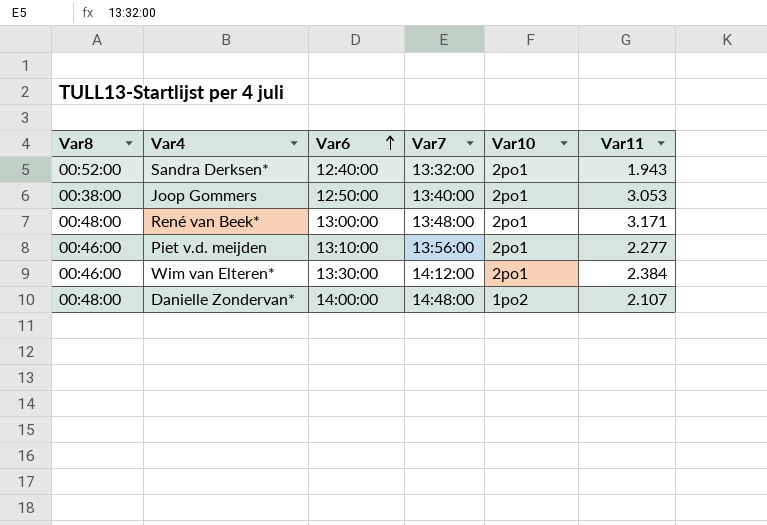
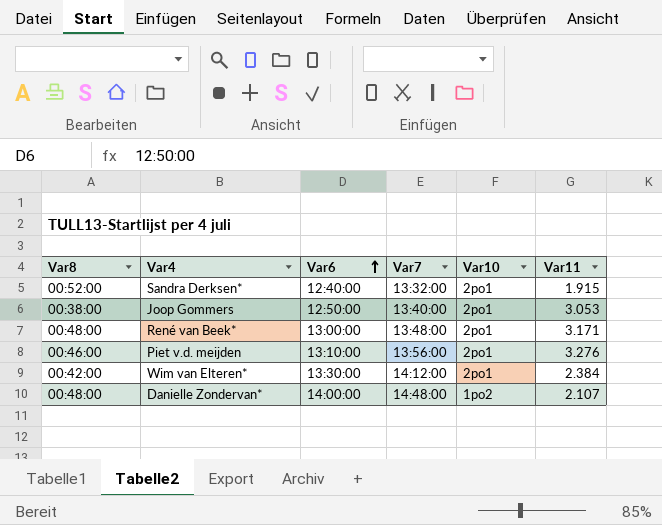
Sandra Derksen* | Var11: 1.943 -> 1.915
Piet v.d. meijden | Var11: 2.277 -> 3.276
Wim van Elteren* | Var8: 00:46:00 -> 00:42:00

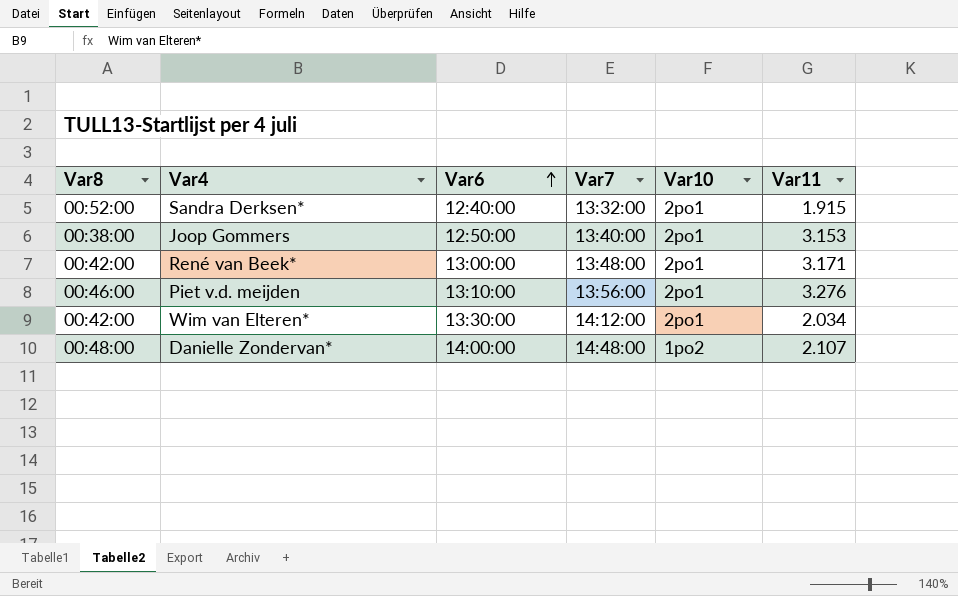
Joop Gommers | Var11: 3.053 -> 3.153
René van Beek* | Var8: 00:48:00 -> 00:42:00
Wim van Elteren* | Var11: 2.384 -> 2.034

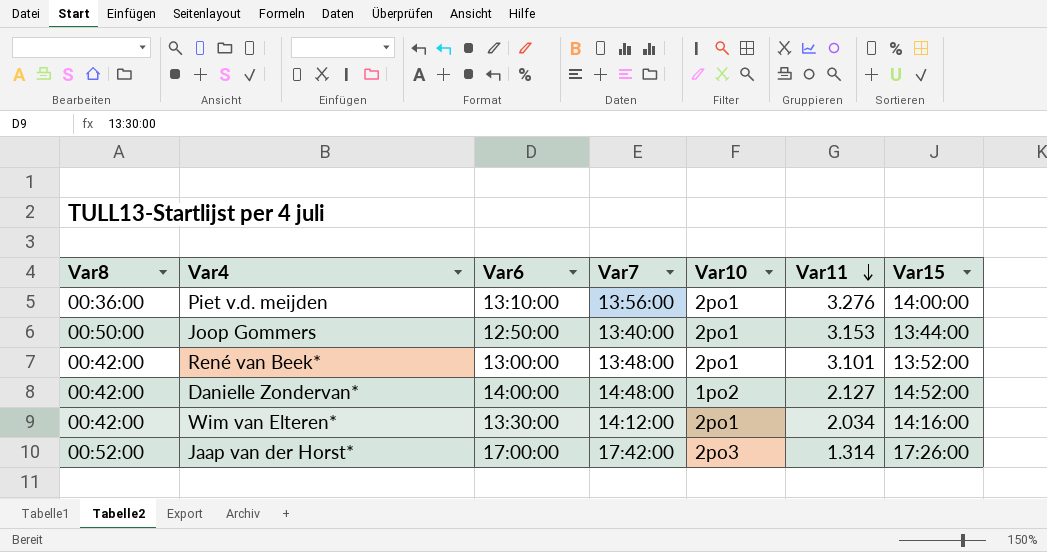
row order: Var6 ascending -> Var11 descending
column Var15 | position: none -> 7
row Sandra Derksen*: 00:52:00 | 12:40:00 | 13:32:00 | 2po1 | 1.915 -> none
Piet v.d. meijden | Var8: 00:46:00 -> 00:36:00
Joop Gommers | Var8: 00:38:00 -> 00:50:00
René van Beek* | Var11: 3.171 -> 3.101
Danielle Zondervan* | Var8: 00:48:00 -> 00:42:00
Danielle Zondervan* | Var11: 2.107 -> 2.127
row Jaap van der Horst*: none -> 00:52:00 | 17:00:00 | 17:42:00 | 2po3 | 1.314 | 17:26:00

